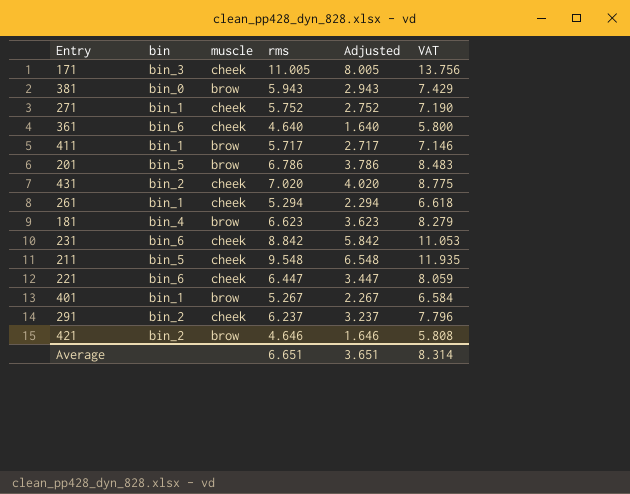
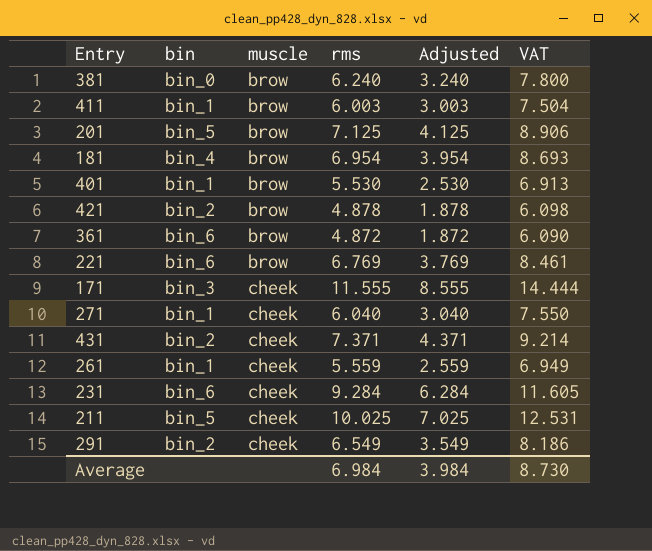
row order: none -> muscle ascending
381 | rms: 5.943 -> 6.240
381 | Adjusted: 2.943 -> 3.240
381 | VAT: 7.429 -> 7.800
411 | rms: 5.717 -> 6.003
411 | Adjusted: 2.717 -> 3.003
411 | VAT: 7.146 -> 7.504
201 | rms: 6.786 -> 7.125
201 | Adjusted: 3.786 -> 4.125
201 | VAT: 8.483 -> 8.906
181 | rms: 6.623 -> 6.954
181 | Adjusted: 3.623 -> 3.954
181 | VAT: 8.279 -> 8.693
401 | rms: 5.267 -> 5.530
401 | Adjusted: 2.267 -> 2.530
401 | VAT: 6.584 -> 6.913
421 | rms: 4.646 -> 4.878
421 | Adjusted: 1.646 -> 1.878
421 | VAT: 5.808 -> 6.098
361 | muscle: cheek -> brow
361 | rms: 4.640 -> 4.872
361 | Adjusted: 1.640 -> 1.872
361 | VAT: 5.800 -> 6.090
221 | muscle: cheek -> brow
221 | rms: 6.447 -> 6.769
221 | Adjusted: 3.447 -> 3.769
221 | VAT: 8.059 -> 8.461
171 | rms: 11.005 -> 11.555
171 | Adjusted: 8.005 -> 8.555
171 | VAT: 13.756 -> 14.444
271 | rms: 5.752 -> 6.040
271 | Adjusted: 2.752 -> 3.040
271 | VAT: 7.190 -> 7.550
431 | rms: 7.020 -> 7.371
431 | Adjusted: 4.020 -> 4.371
431 | VAT: 8.775 -> 9.214
261 | rms: 5.294 -> 5.559
261 | Adjusted: 2.294 -> 2.559
261 | VAT: 6.618 -> 6.949
231 | rms: 8.842 -> 9.284
231 | Adjusted: 5.842 -> 6.284
231 | VAT: 11.053 -> 11.605
211 | rms: 9.548 -> 10.025
211 | Adjusted: 6.548 -> 7.025
211 | VAT: 11.935 -> 12.531
291 | rms: 6.237 -> 6.549
291 | Adjusted: 3.237 -> 3.549
291 | VAT: 7.796 -> 8.186
Average | rms: 6.651 -> 6.984
Average | Adjusted: 3.651 -> 3.984
Average | VAT: 8.314 -> 8.730

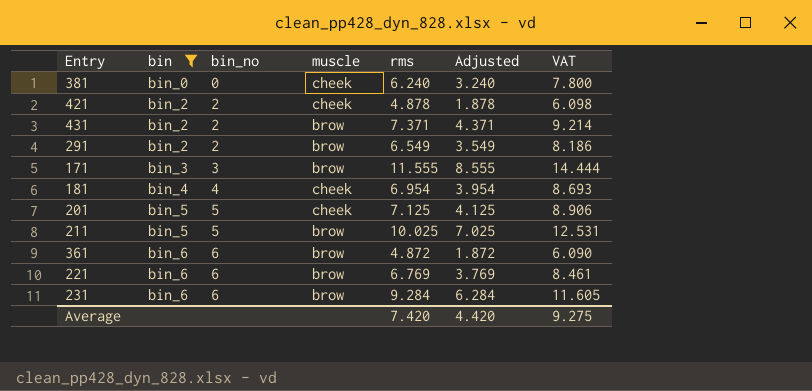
filter: none -> bin != bin_1
row order: muscle ascending -> bin ascending
column bin_no | position: none -> 3
381 | muscle: brow -> cheek
421 | muscle: brow -> cheek
431 | muscle: cheek -> brow
291 | muscle: cheek -> brow
171 | muscle: cheek -> brow
181 | muscle: brow -> cheek
201 | muscle: brow -> cheek
211 | muscle: cheek -> brow
231 | muscle: cheek -> brow
Average | rms: 6.984 -> 7.420
Average | Adjusted: 3.984 -> 4.420
Average | VAT: 8.730 -> 9.275

